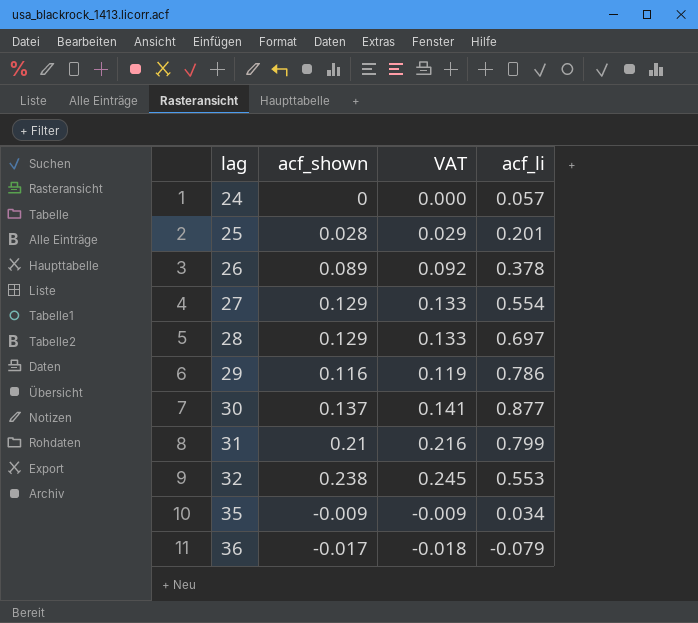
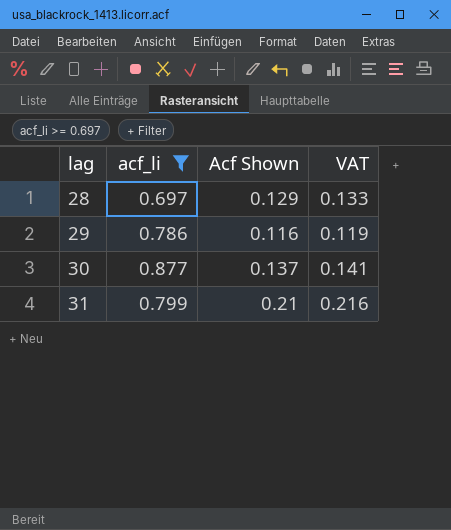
filter: none -> acf_li >= 0.697
column acf_li | position: 4 -> 2
column name: acf_shown -> Acf Shown

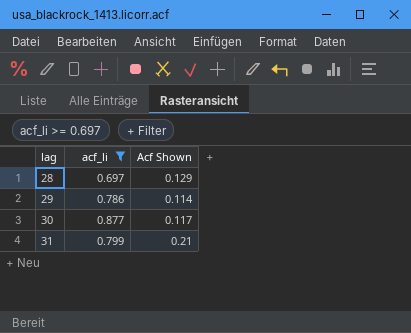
column VAT | formula: [Acf Shown] * 1.03 -> none
29 | Acf Shown: 0.116 -> 0.114
30 | Acf Shown: 0.137 -> 0.117

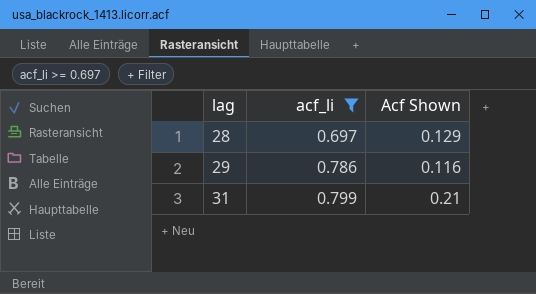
row 30: 0.877 | 0.117 -> none
29 | Acf Shown: 0.114 -> 0.116

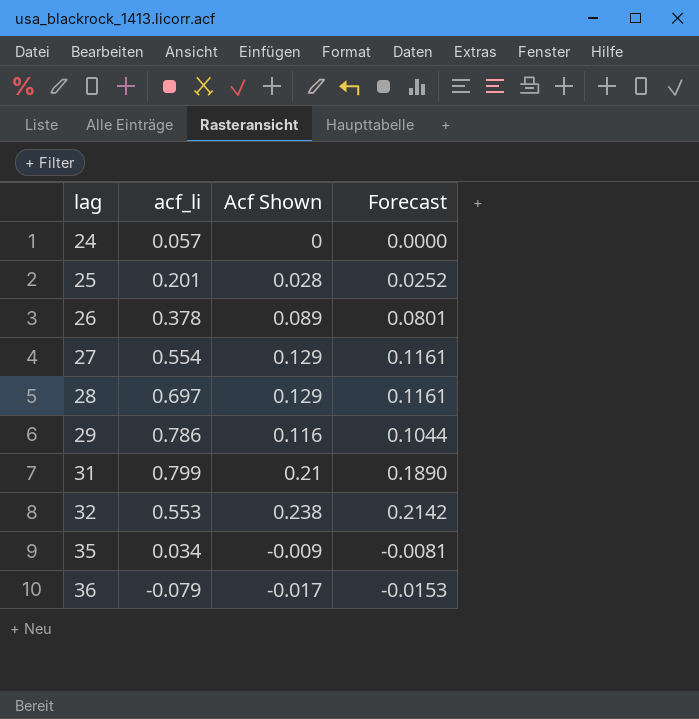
filter: acf_li >= 0.697 -> none
column Forecast | formula: none -> [Acf Shown] * 0.9

